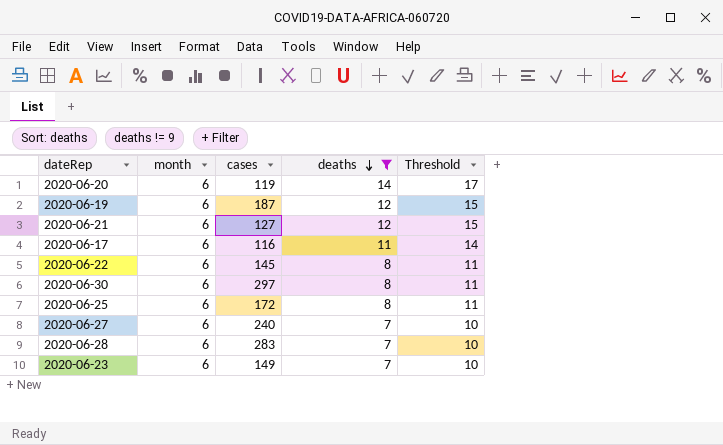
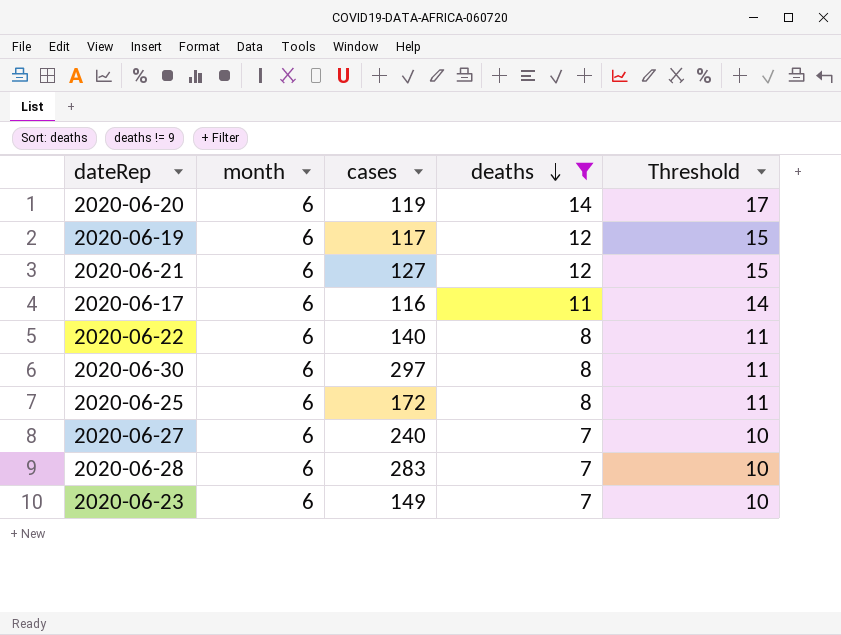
2020-06-19 | cases: 187 -> 117
2020-06-22 | cases: 145 -> 140

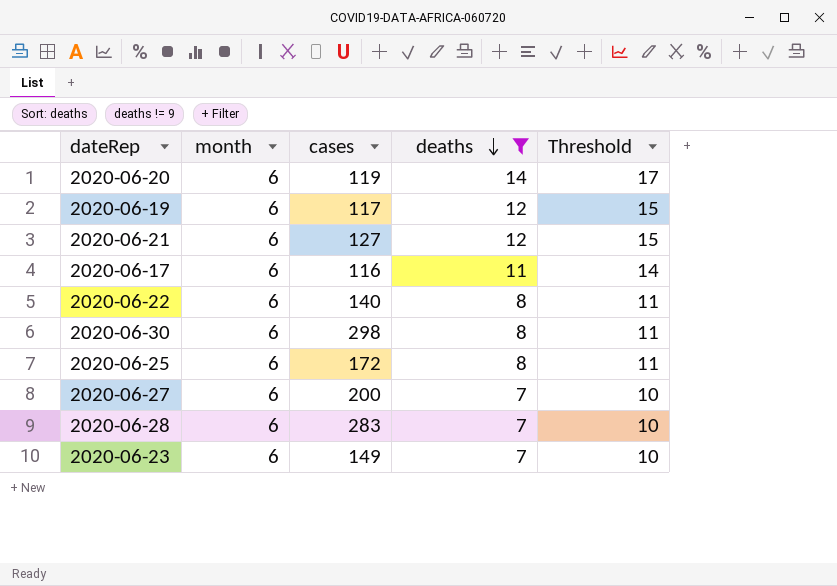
2020-06-30 | cases: 297 -> 298
2020-06-27 | cases: 240 -> 200

